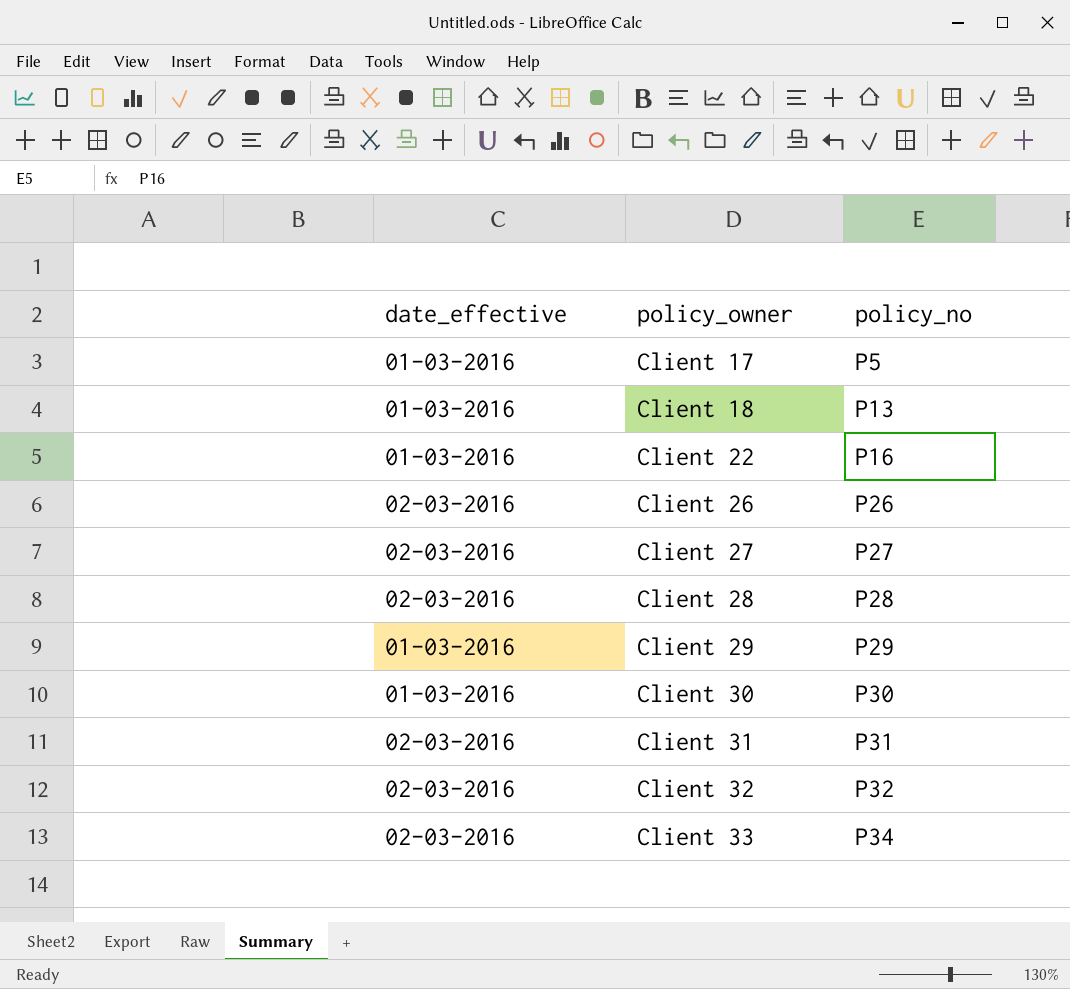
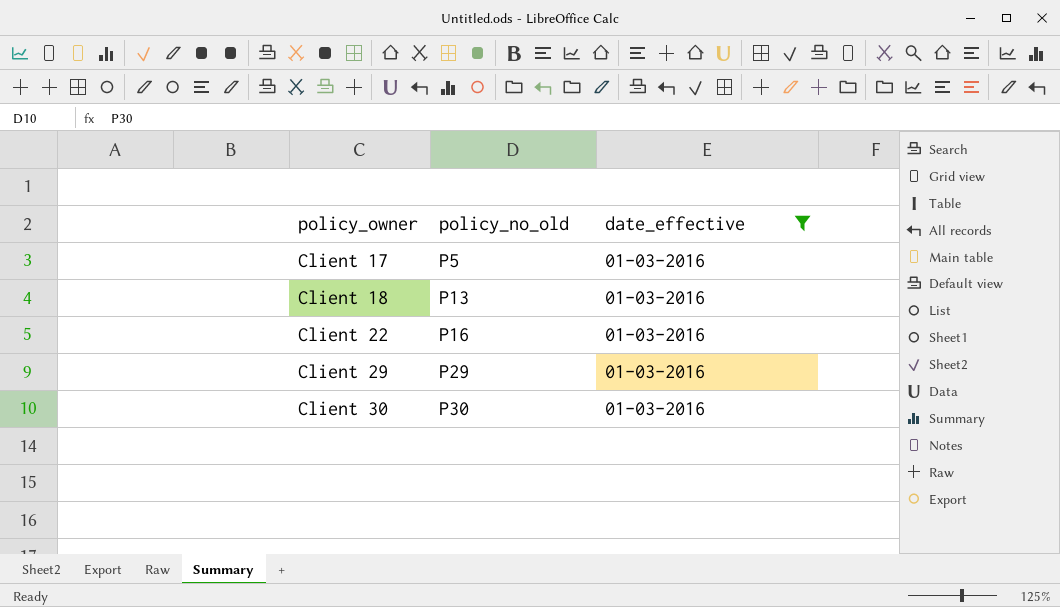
filter: none -> date_effective = 01-03-2016
column name: policy_no -> policy_no_old
column date_effective | position: 1 -> 3

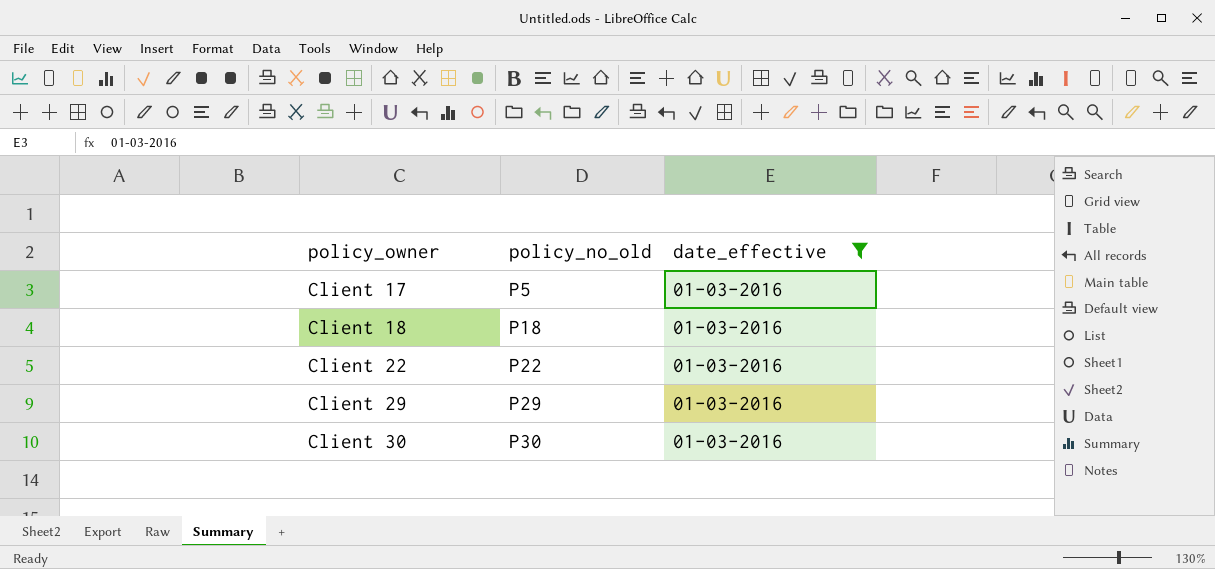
Client 18 | policy_no_old: P13 -> P18
Client 22 | policy_no_old: P16 -> P22

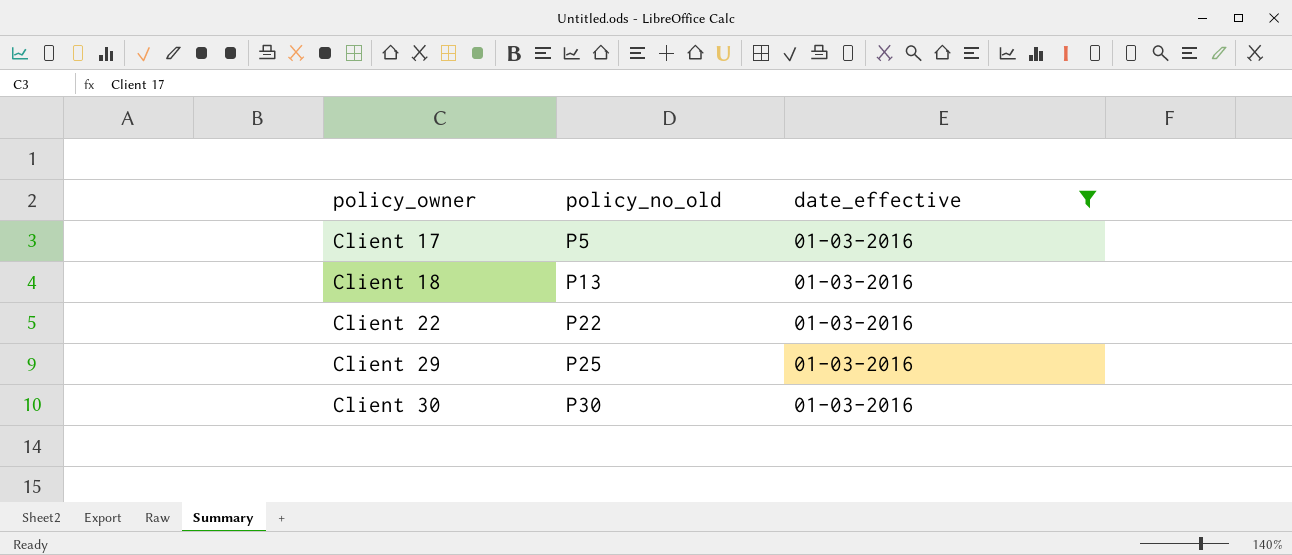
Client 18 | policy_no_old: P18 -> P13
Client 29 | policy_no_old: P29 -> P25

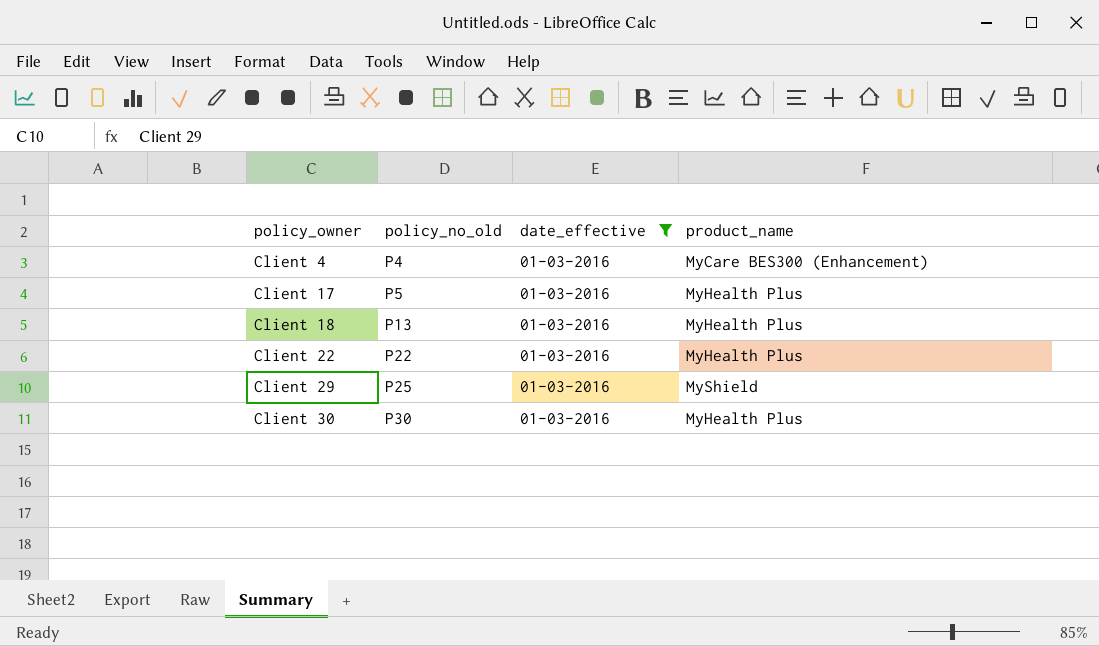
column product_name | position: none -> 4
row Client 4: none -> P4 | 01-03-2016 | MyCare BES300 (Enhancement)

